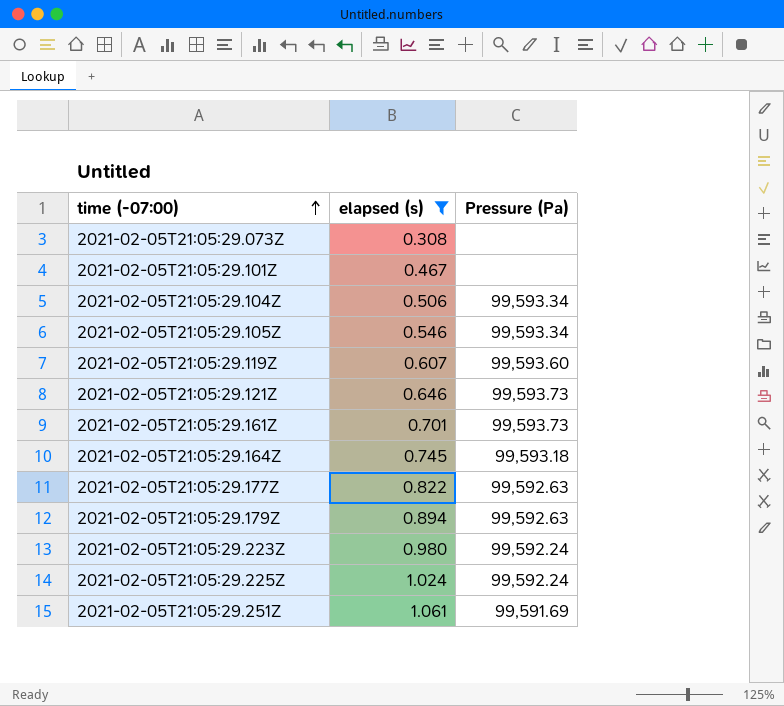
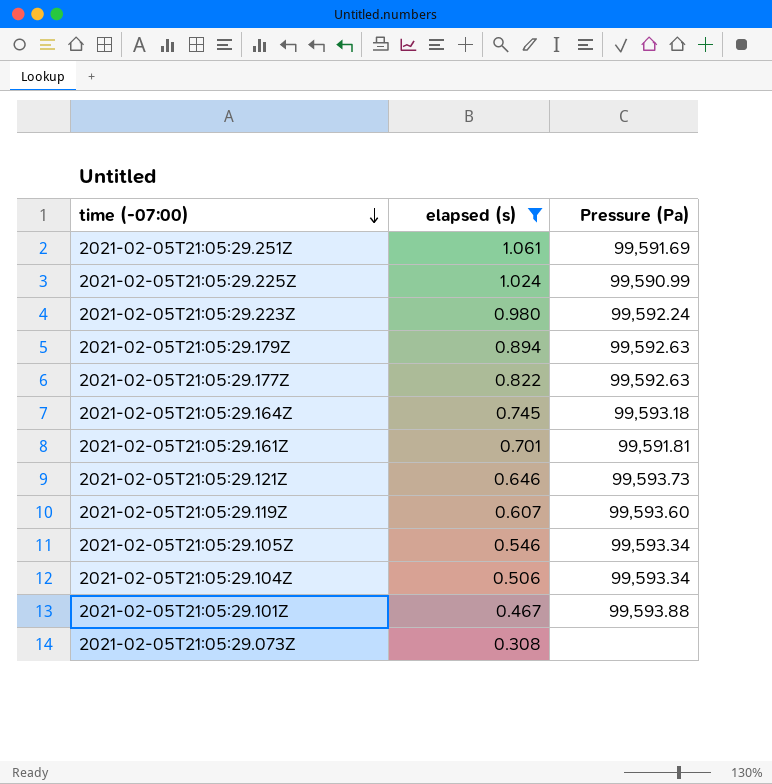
row order: time (-07:00) ascending -> time (-07:00) descending
2021-02-05T21:05:29.225Z | Pressure (Pa): 99,592.24 -> 99,590.99
2021-02-05T21:05:29.161Z | Pressure (Pa): 99,593.73 -> 99,591.81
2021-02-05T21:05:29.101Z | Pressure (Pa): none -> 99,593.88

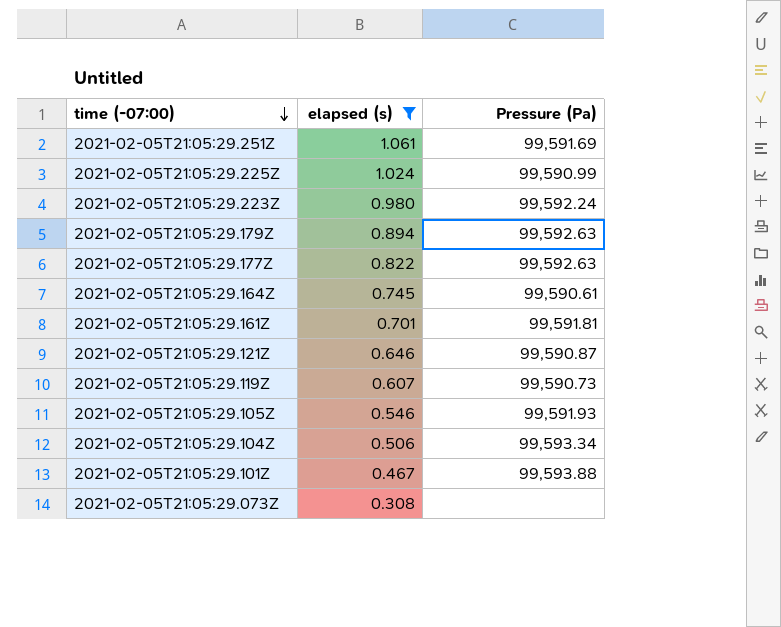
2021-02-05T21:05:29.164Z | Pressure (Pa): 99,593.18 -> 99,590.61
2021-02-05T21:05:29.121Z | Pressure (Pa): 99,593.73 -> 99,590.87
2021-02-05T21:05:29.119Z | Pressure (Pa): 99,593.60 -> 99,590.73
2021-02-05T21:05:29.105Z | Pressure (Pa): 99,593.34 -> 99,591.93

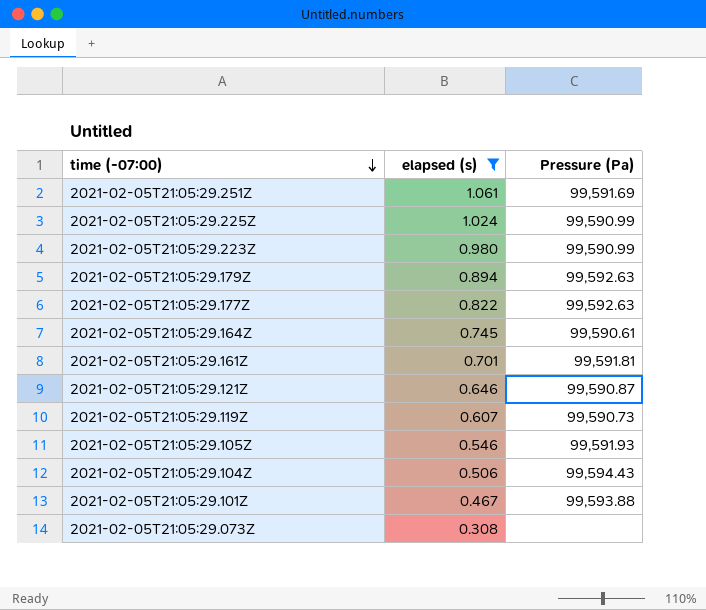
2021-02-05T21:05:29.223Z | Pressure (Pa): 99,592.24 -> 99,590.99
2021-02-05T21:05:29.104Z | Pressure (Pa): 99,593.34 -> 99,594.43

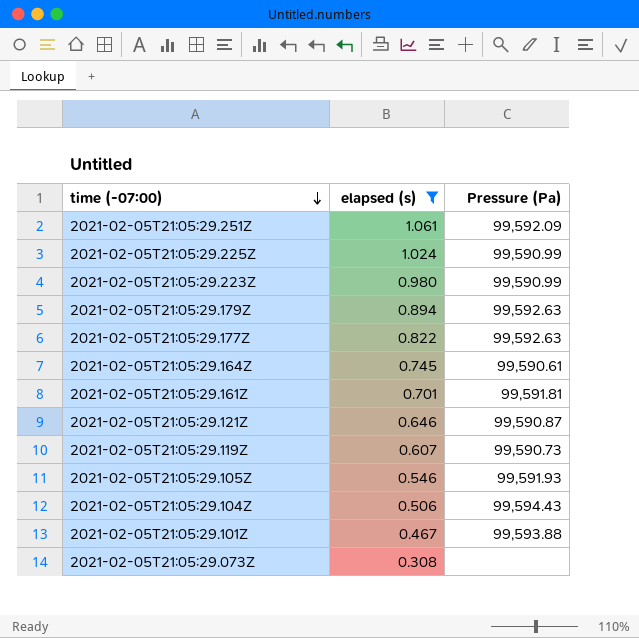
2021-02-05T21:05:29.251Z | Pressure (Pa): 99,591.69 -> 99,592.09

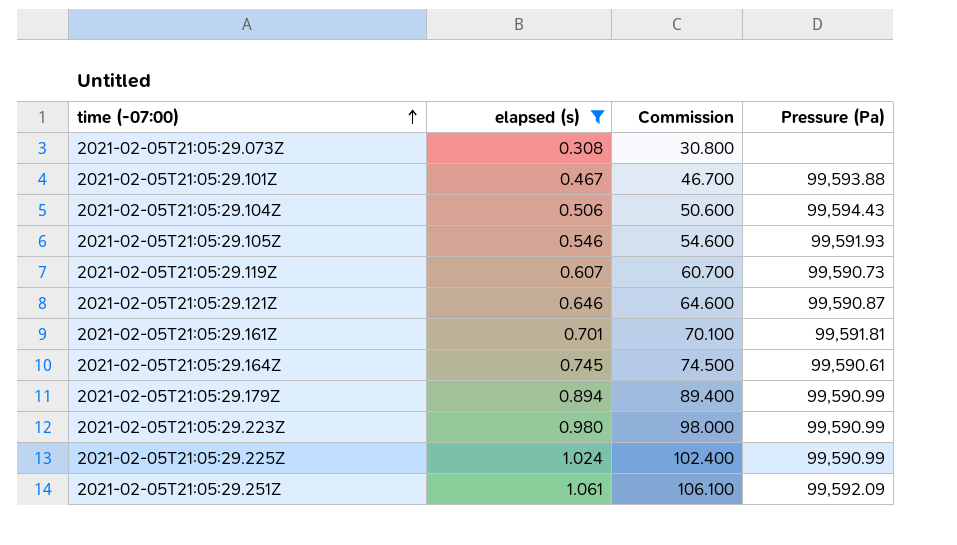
row order: time (-07:00) descending -> time (-07:00) ascending
column Commission | formula: none -> [elapsed (s)] * 100
row 2021-02-05T21:05:29.177Z: 0.822 | 99,592.63 -> none
2021-02-05T21:05:29.179Z | Pressure (Pa): 99,592.63 -> 99,590.99

